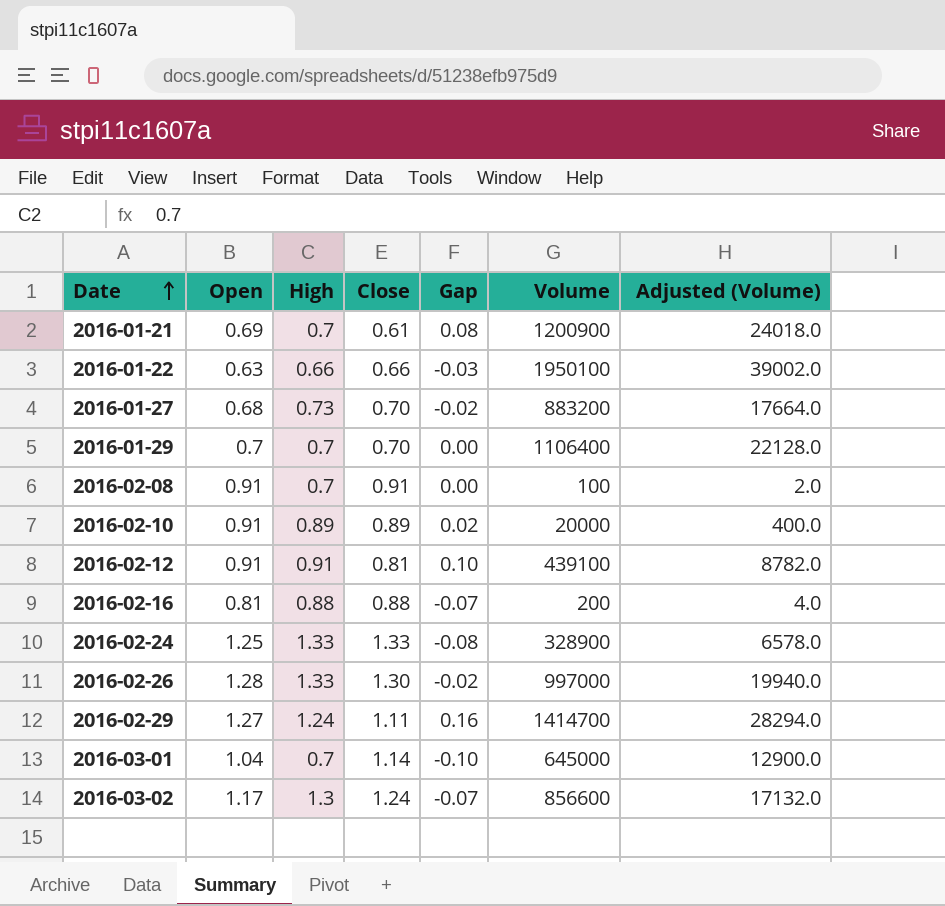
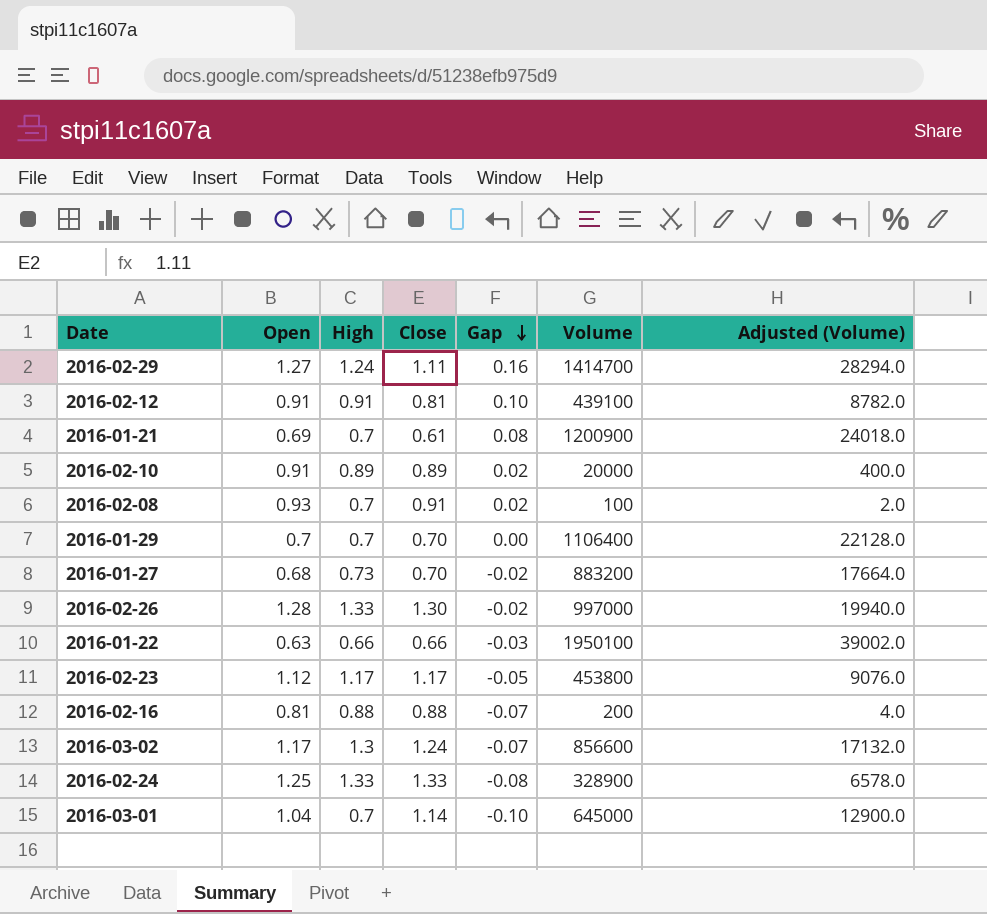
row order: Date ascending -> Gap descending
2016-02-08 | Open: 0.91 -> 0.93
2016-02-08 | Gap: 0.00 -> 0.02
row 2016-02-23: none -> 1.12 | 1.17 | 1.17 | -0.05 | 453800 | 9076.0

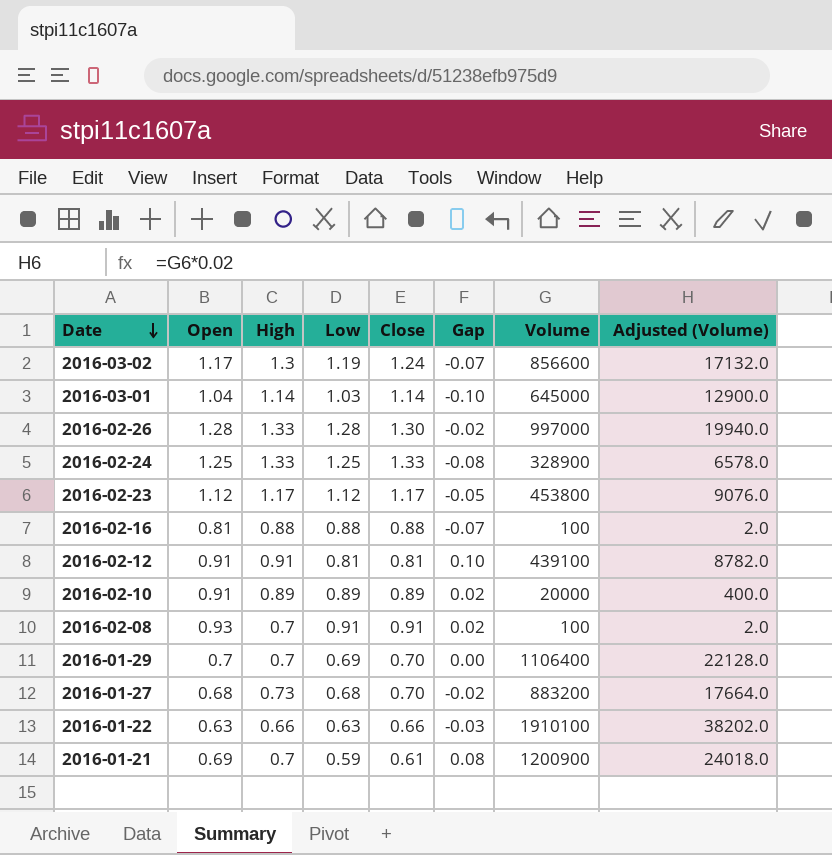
row order: Gap descending -> Date descending
column Low | position: none -> 4
row 2016-02-29: 1.27 | 1.24 | 1.11 | 0.16 | 1414700 | 28294.0 -> none
2016-03-01 | High: 0.7 -> 1.14
2016-02-16 | Volume: 200 -> 100
2016-02-16 | Adjusted (Volume): 4.0 -> 2.0
2016-01-22 | Volume: 1950100 -> 1910100
2016-01-22 | Adjusted (Volume): 39002.0 -> 38202.0

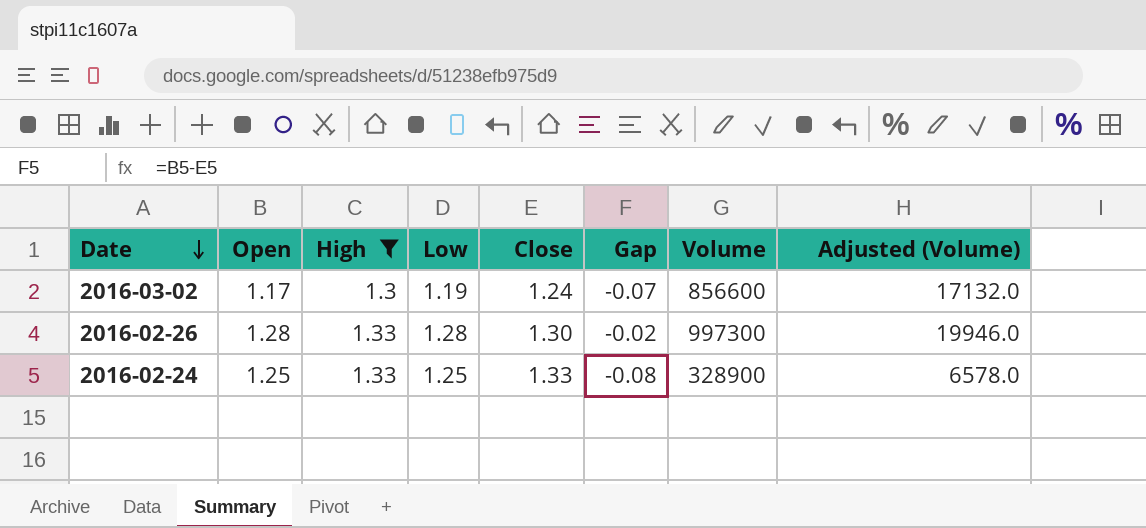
filter: none -> High >= 1.3
2016-02-26 | Volume: 997000 -> 997300
2016-02-26 | Adjusted (Volume): 19940.0 -> 19946.0

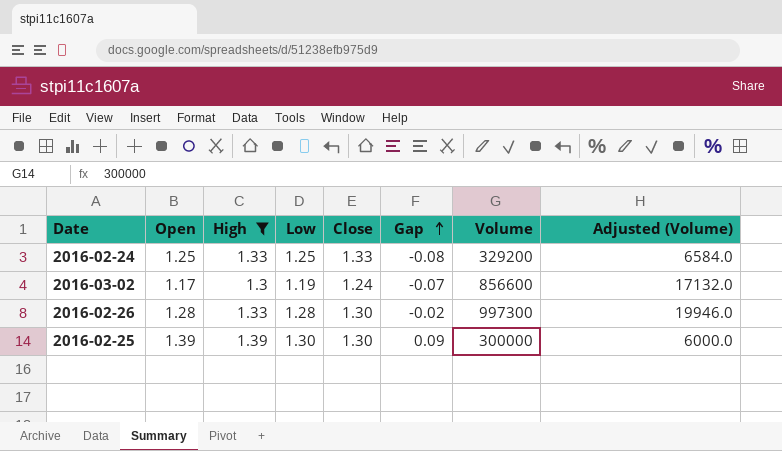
row order: Date descending -> Gap ascending
2016-02-24 | Volume: 328900 -> 329200
2016-02-24 | Adjusted (Volume): 6578.0 -> 6584.0
row 2016-02-25: none -> 1.39 | 1.39 | 1.30 | 1.30 | 0.09 | 300000 | 6000.0

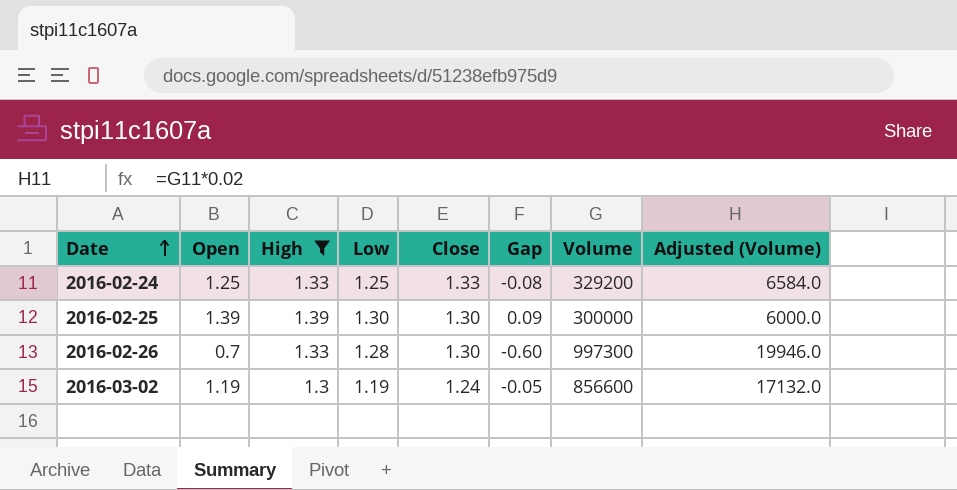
row order: Gap ascending -> Date ascending
2016-02-26 | Open: 1.28 -> 0.7
2016-02-26 | Gap: -0.02 -> -0.60
2016-03-02 | Open: 1.17 -> 1.19
2016-03-02 | Gap: -0.07 -> -0.05

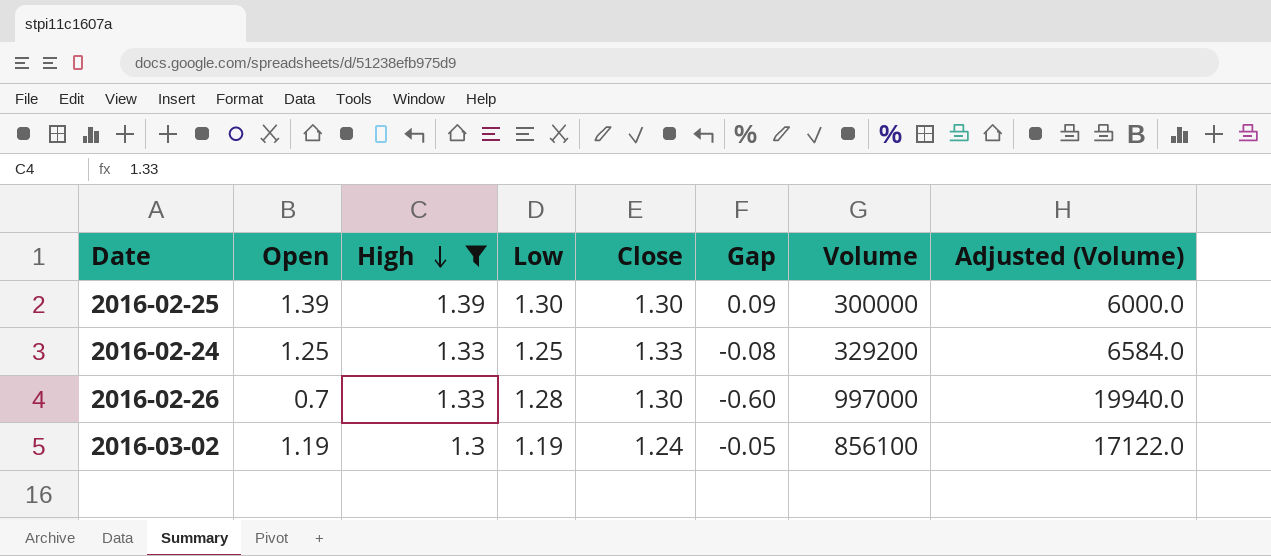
row order: Date ascending -> High descending
2016-02-26 | Volume: 997300 -> 997000
2016-02-26 | Adjusted (Volume): 19946.0 -> 19940.0
2016-03-02 | Volume: 856600 -> 856100
2016-03-02 | Adjusted (Volume): 17132.0 -> 17122.0

